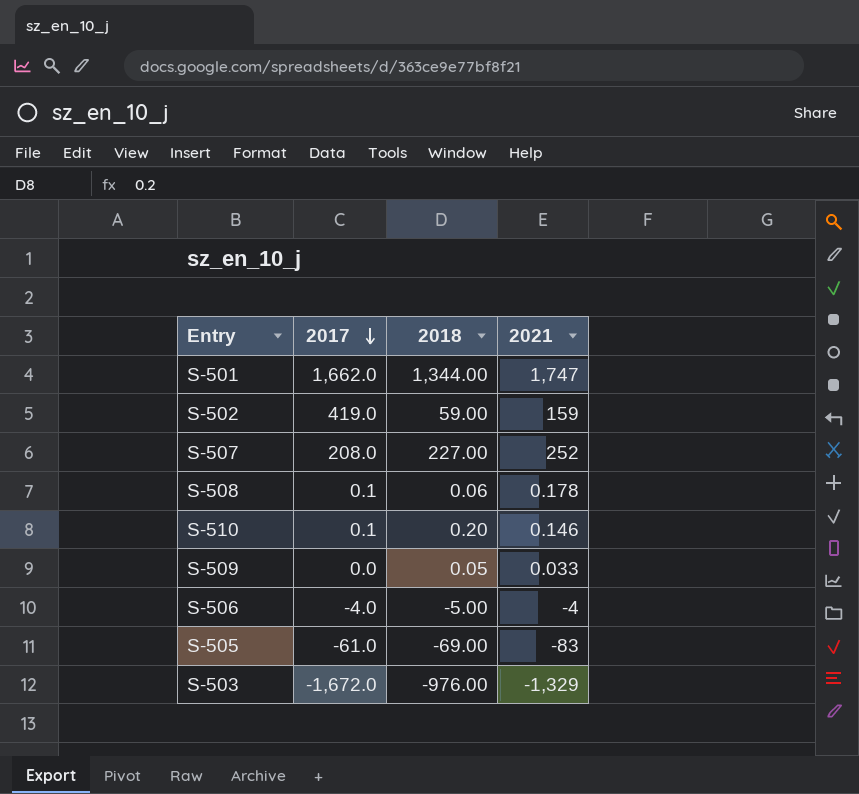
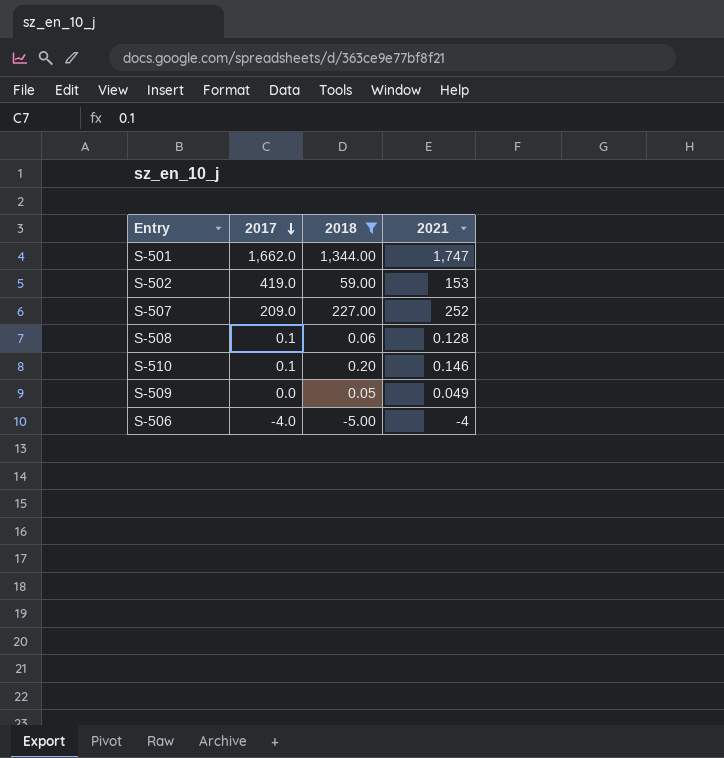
filter: none -> 2018 >= -5.00
S-502 | 2021: 159 -> 153
S-507 | 2017: 208.0 -> 209.0
S-508 | 2021: 0.178 -> 0.128
S-509 | 2021: 0.033 -> 0.049

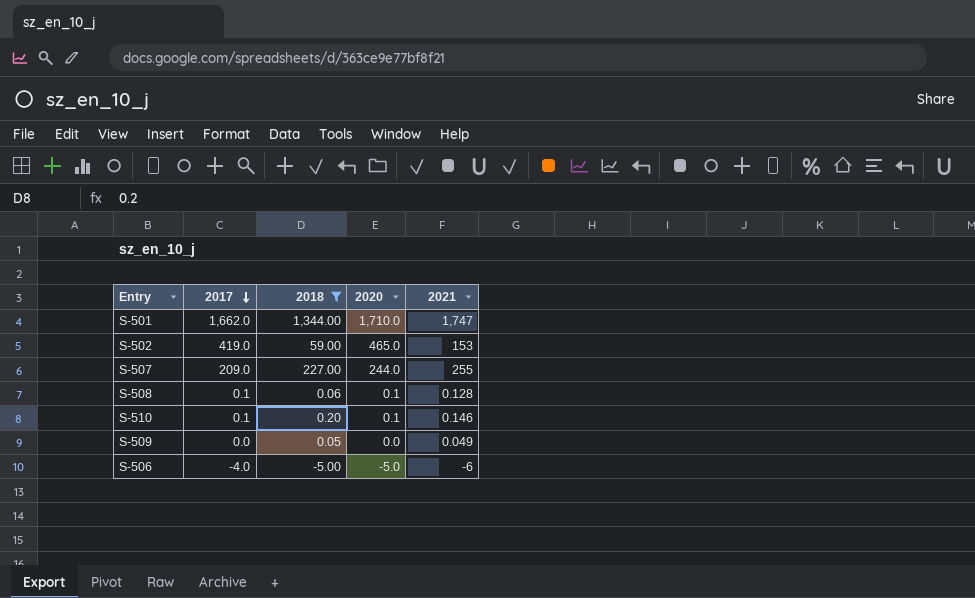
column 2020 | position: none -> 4
S-507 | 2021: 252 -> 255
S-506 | 2021: -4 -> -6

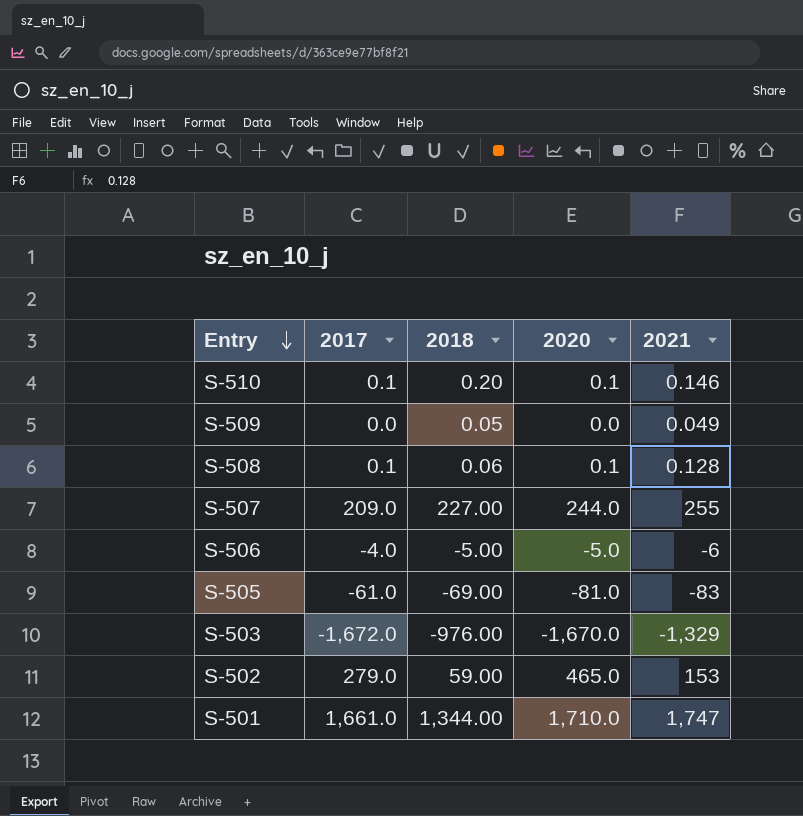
filter: 2018 >= -5.00 -> none
row order: 2017 descending -> Entry descending
S-502 | 2017: 419.0 -> 279.0
S-501 | 2017: 1,662.0 -> 1,661.0

